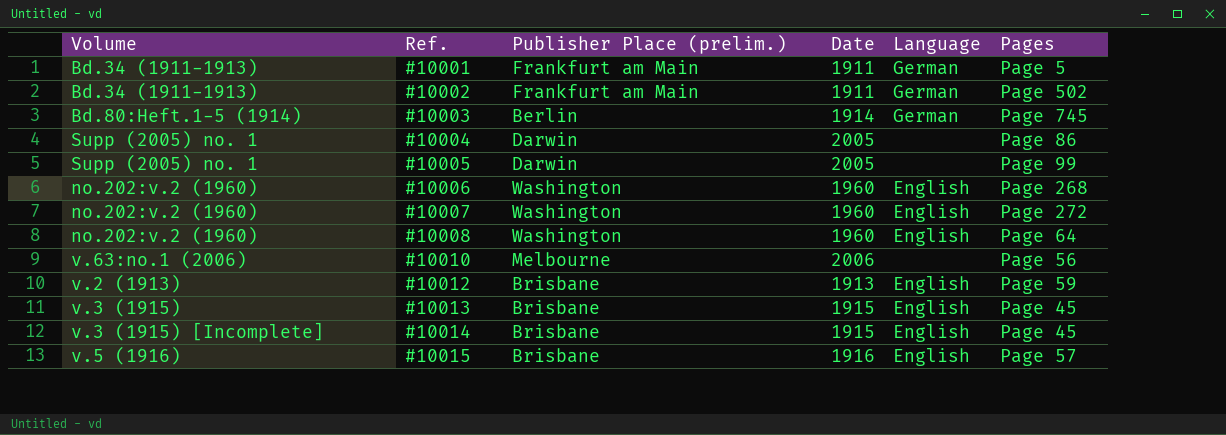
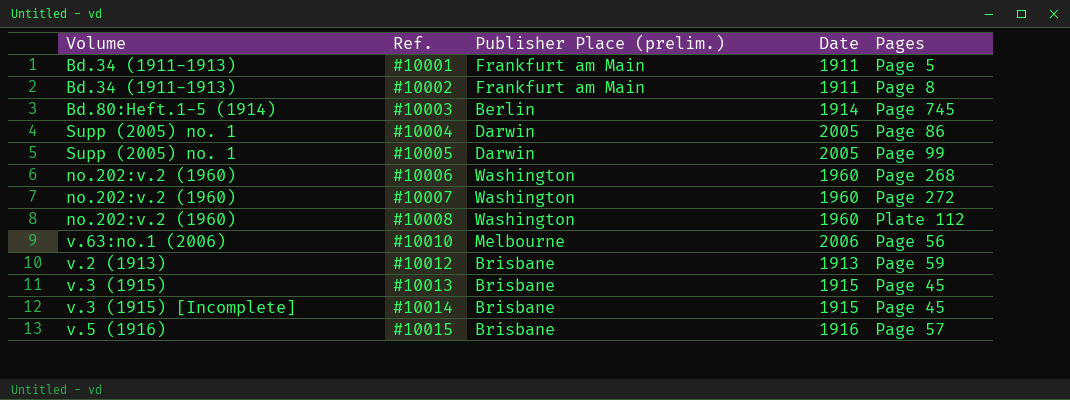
column Language | position: 5 -> none
#10002 | Pages: Page 502 -> Page 8
#10008 | Pages: Page 64 -> Plate 112

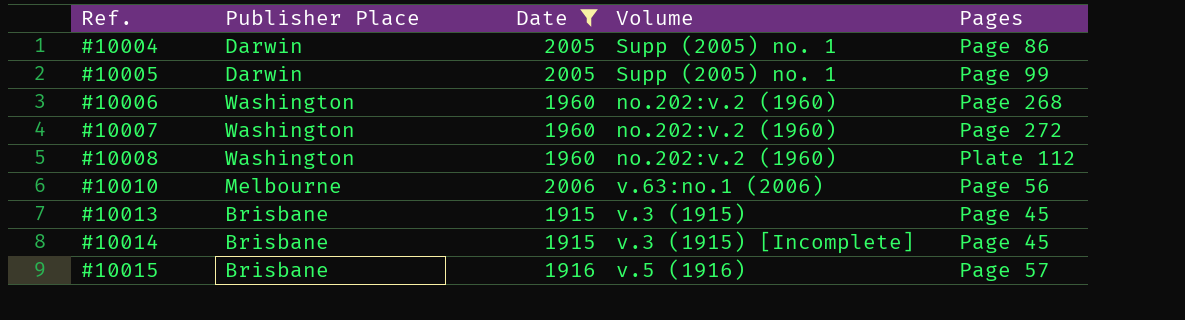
filter: none -> Date >= 1915
column name: Publisher Place (prelim.) -> Publisher Place
column Volume | position: 1 -> 4

